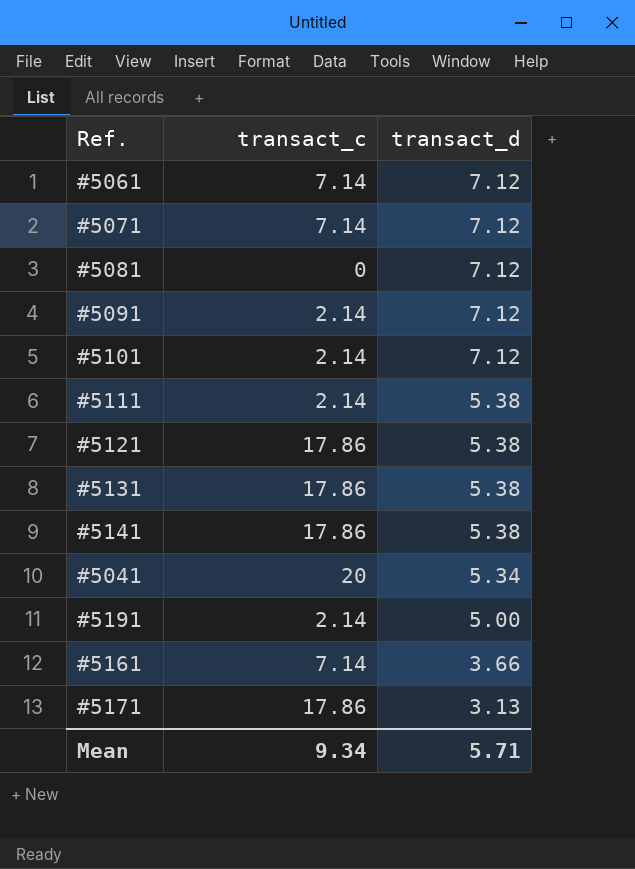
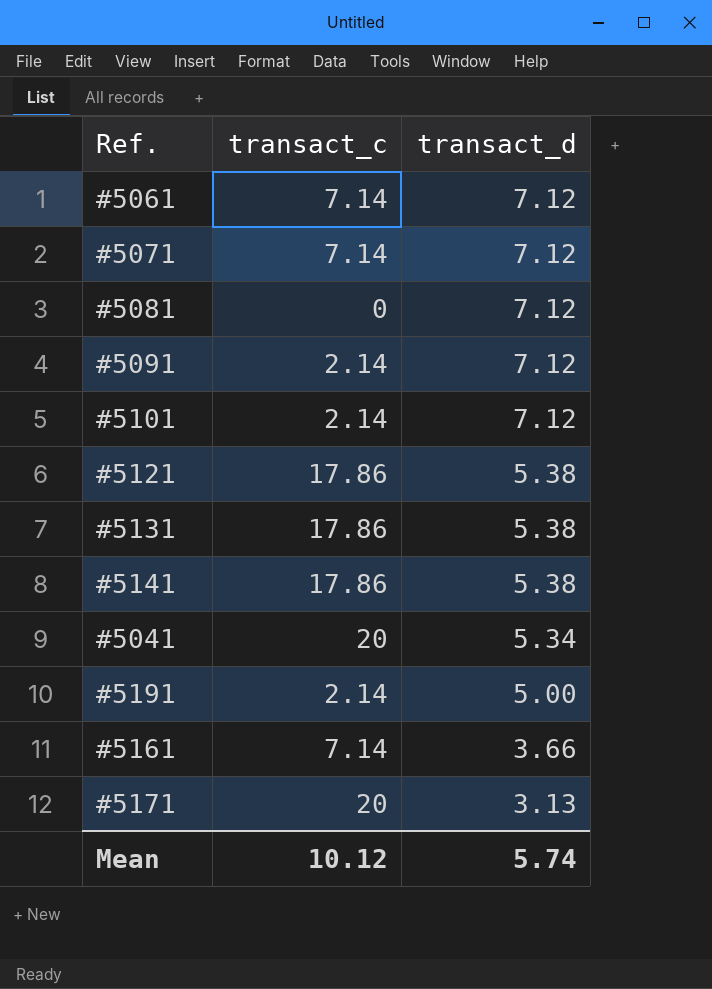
row #5111: 2.14 | 5.38 -> none
#5171 | transact_c: 17.86 -> 20
Mean | transact_c: 9.34 -> 10.12
Mean | transact_d: 5.71 -> 5.74

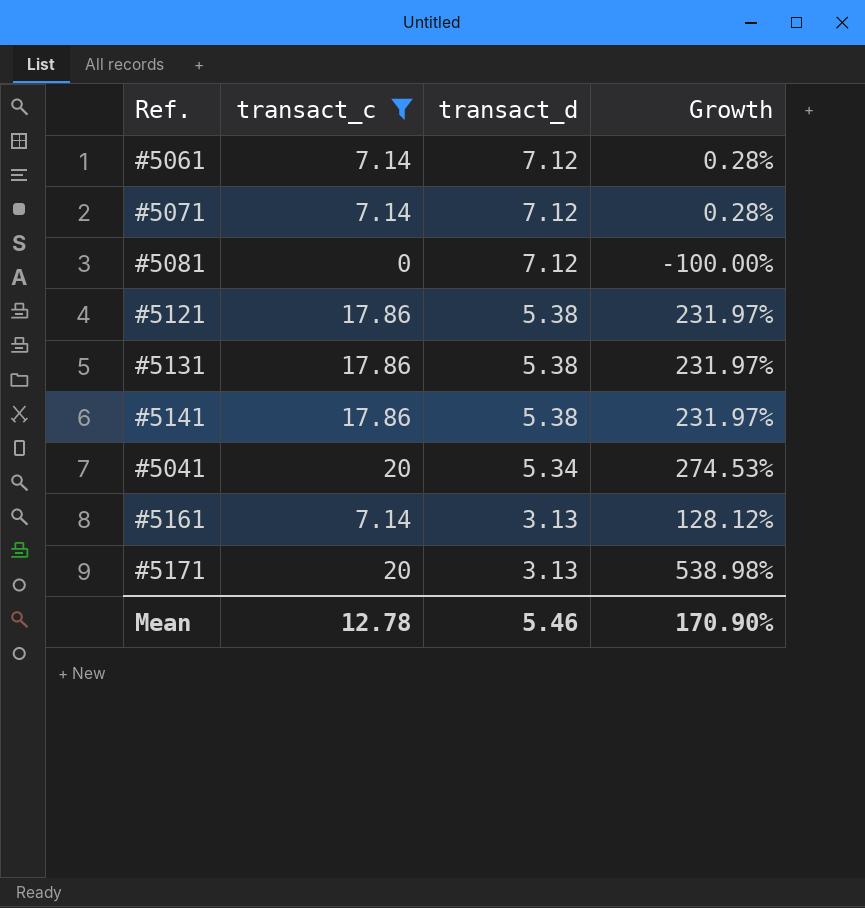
filter: none -> transact_c != 2.14
column Growth | formula: none -> ([transact_c] - [transact_d]) / [transact_d]
#5161 | transact_d: 3.66 -> 3.13
Mean | transact_c: 10.12 -> 12.78
Mean | transact_d: 5.74 -> 5.46

